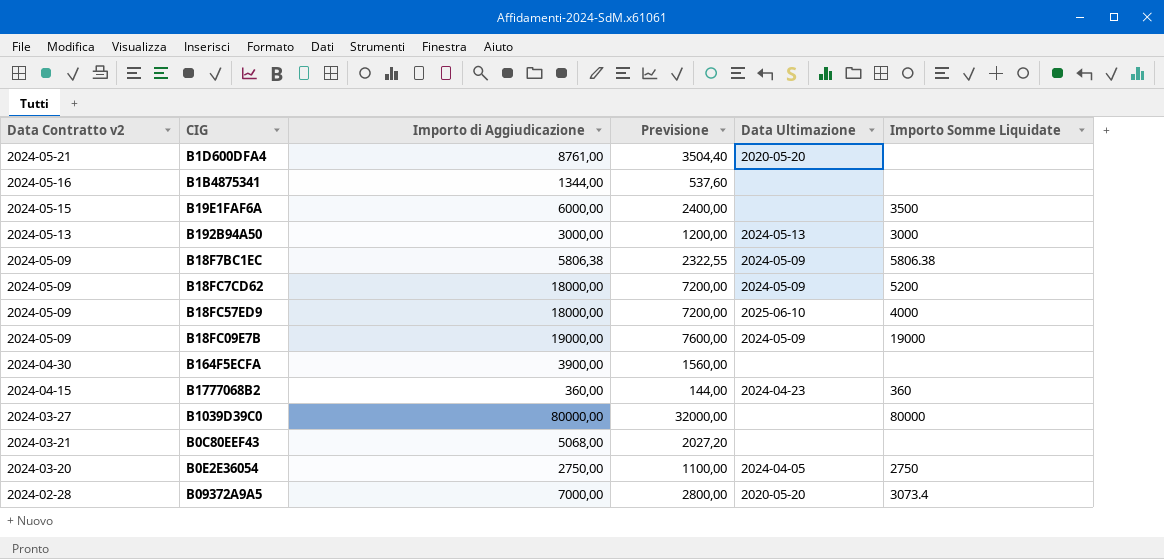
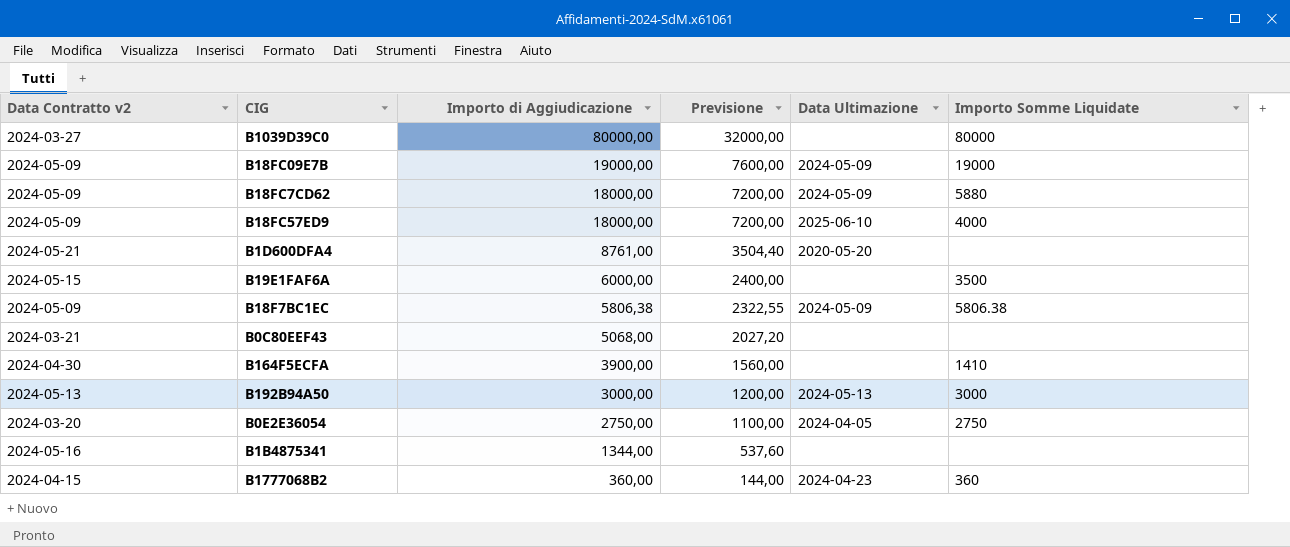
row order: Data Contratto v2 descending -> Importo di Aggiudicazione descending
row B09372A9A5: 2024-02-28 | 7000,00 | 2800,00 | 2020-05-20 | 3073.4 -> none
B18FC7CD62 | Importo Somme Liquidate: 5200 -> 5880
B164F5ECFA | Importo Somme Liquidate: none -> 1410

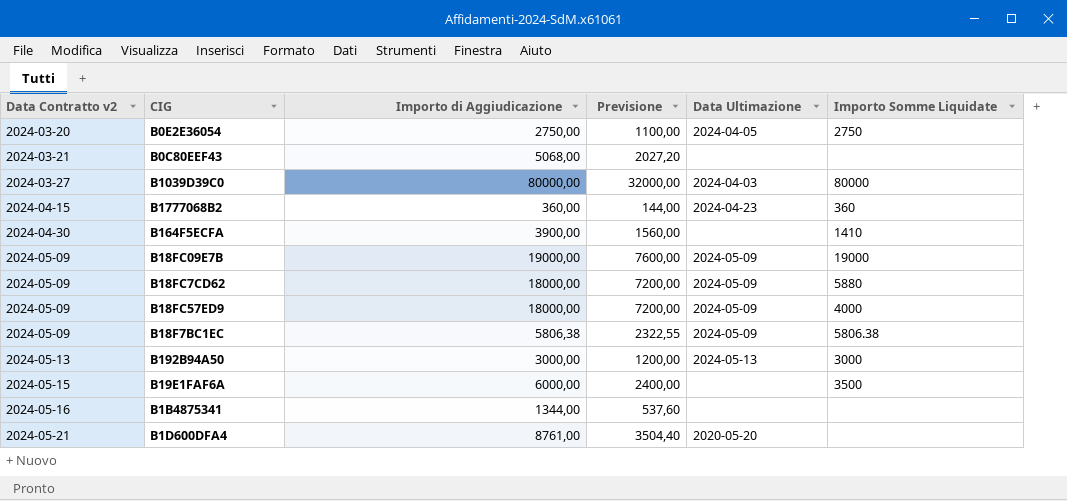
row order: Importo di Aggiudicazione descending -> Data Contratto v2 ascending
B1039D39C0 | Data Ultimazione: none -> 2024-04-03
B18FC57ED9 | Data Ultimazione: 2025-06-10 -> 2024-05-09

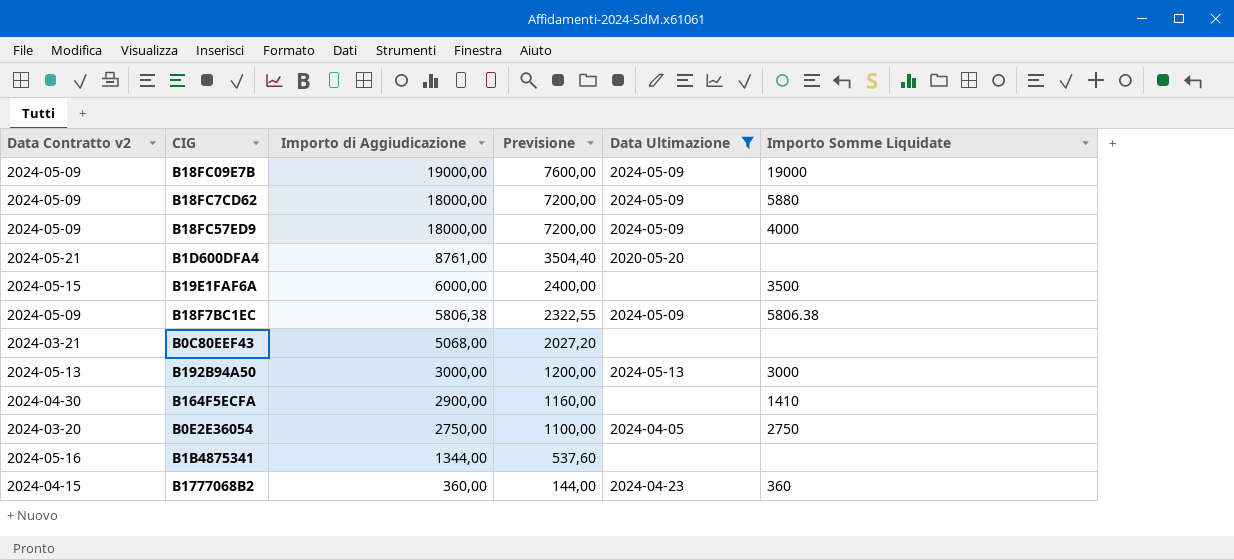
filter: none -> Data Ultimazione != 2024-04-03
row order: Data Contratto v2 ascending -> Importo di Aggiudicazione descending
B164F5ECFA | Importo di Aggiudicazione: 3900,00 -> 2900,00
B164F5ECFA | Previsione: 1560,00 -> 1160,00

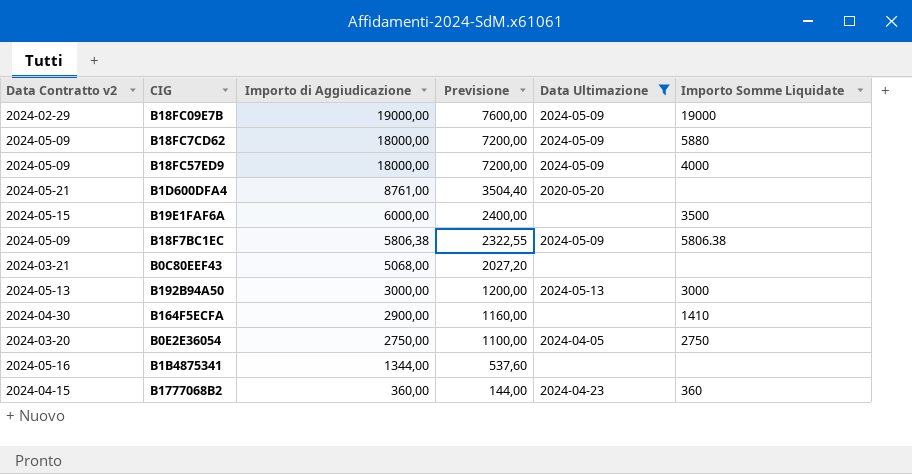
B18FC09E7B | Data Contratto v2: 2024-05-09 -> 2024-02-29

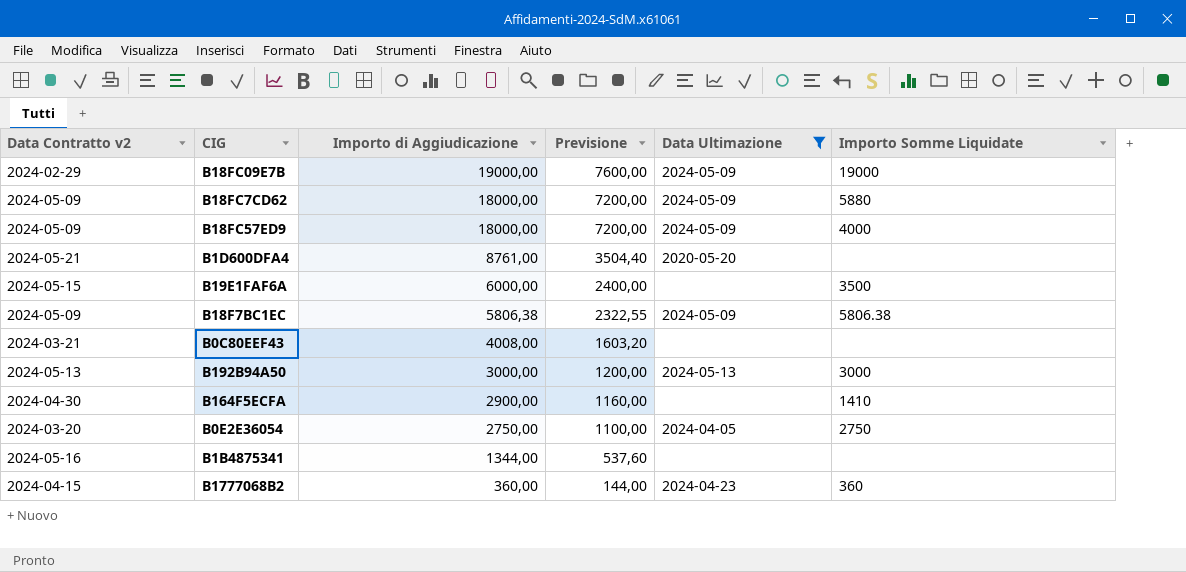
B0C80EEF43 | Importo di Aggiudicazione: 5068,00 -> 4008,00
B0C80EEF43 | Previsione: 2027,20 -> 1603,20

